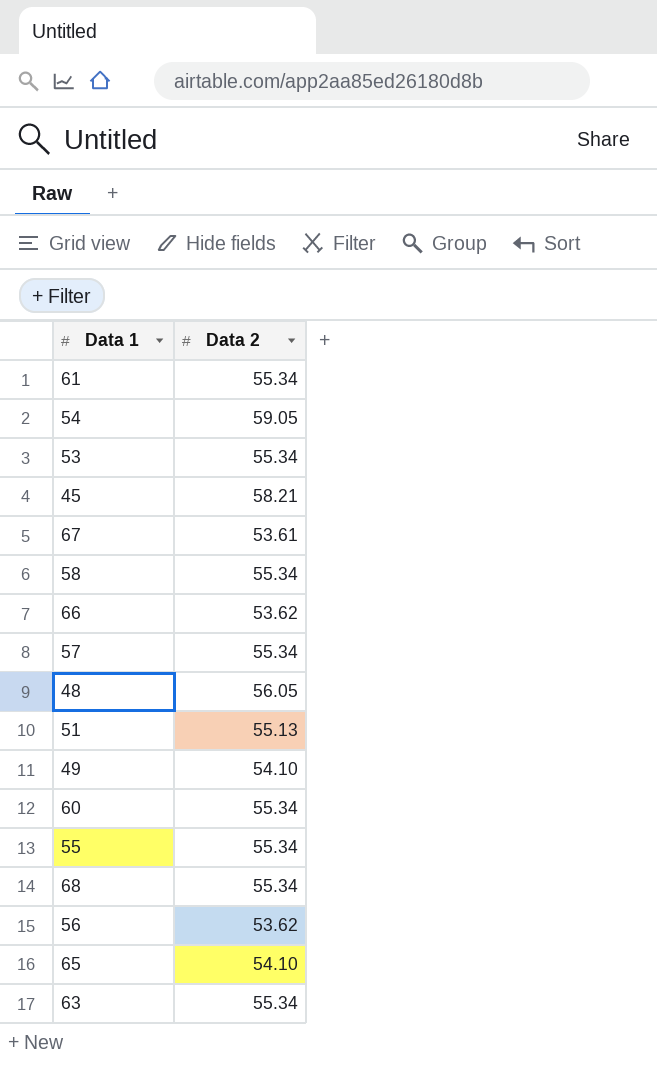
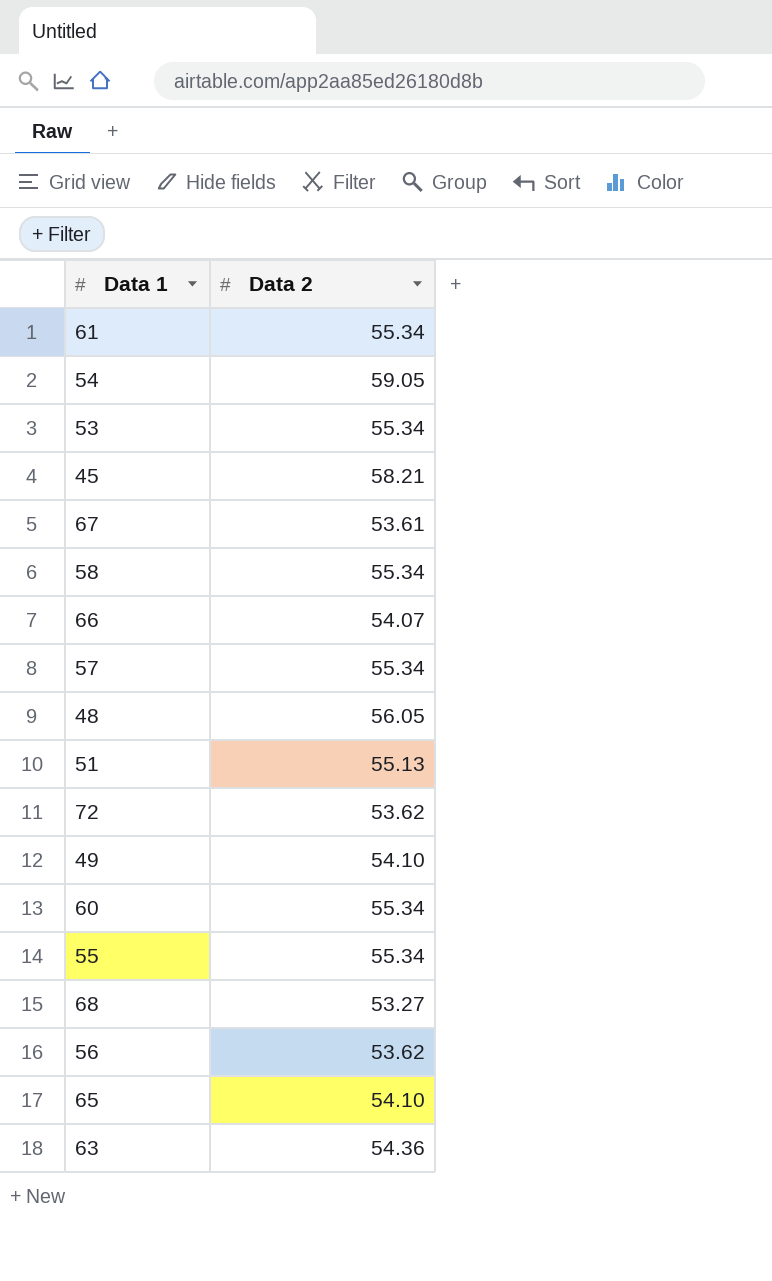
66 | Data 2: 53.62 -> 54.07
row 72: none -> 53.62
68 | Data 2: 55.34 -> 53.27
63 | Data 2: 55.34 -> 54.36

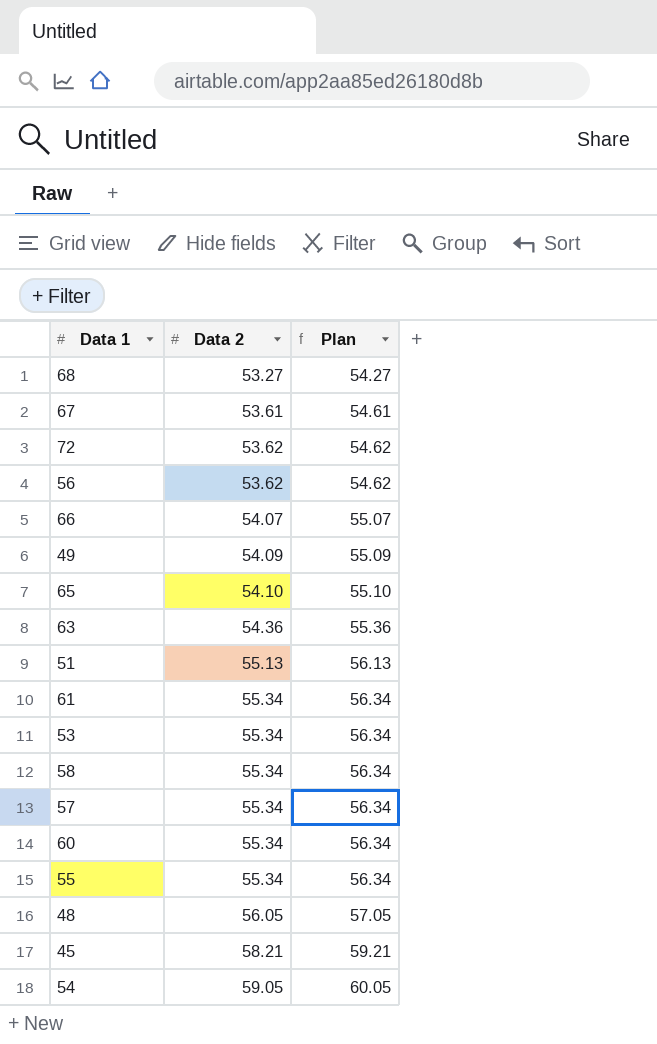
row order: none -> Data 2 ascending
column Plan | formula: none -> [Data 2] + 1
49 | Data 2: 54.10 -> 54.09

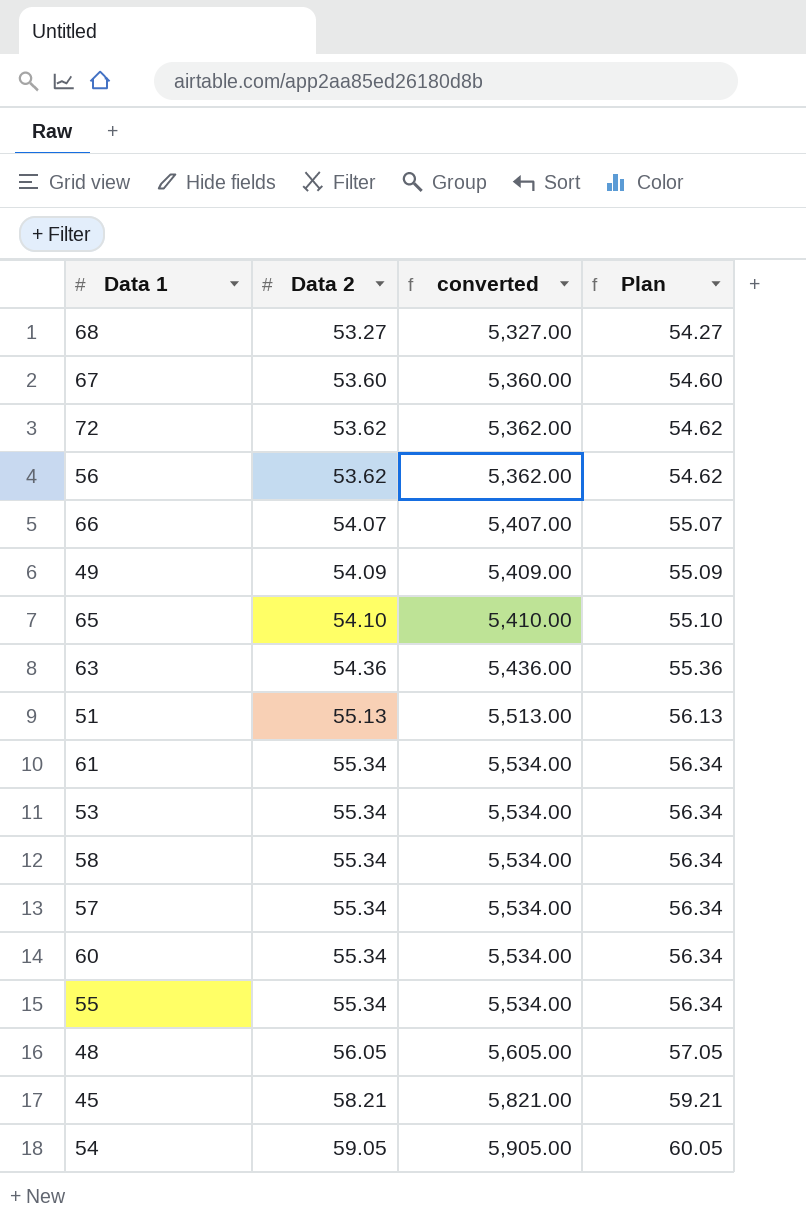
column converted | formula: none -> [Data 2] * 100
67 | Data 2: 53.61 -> 53.60
67 | Plan: 54.61 -> 54.60

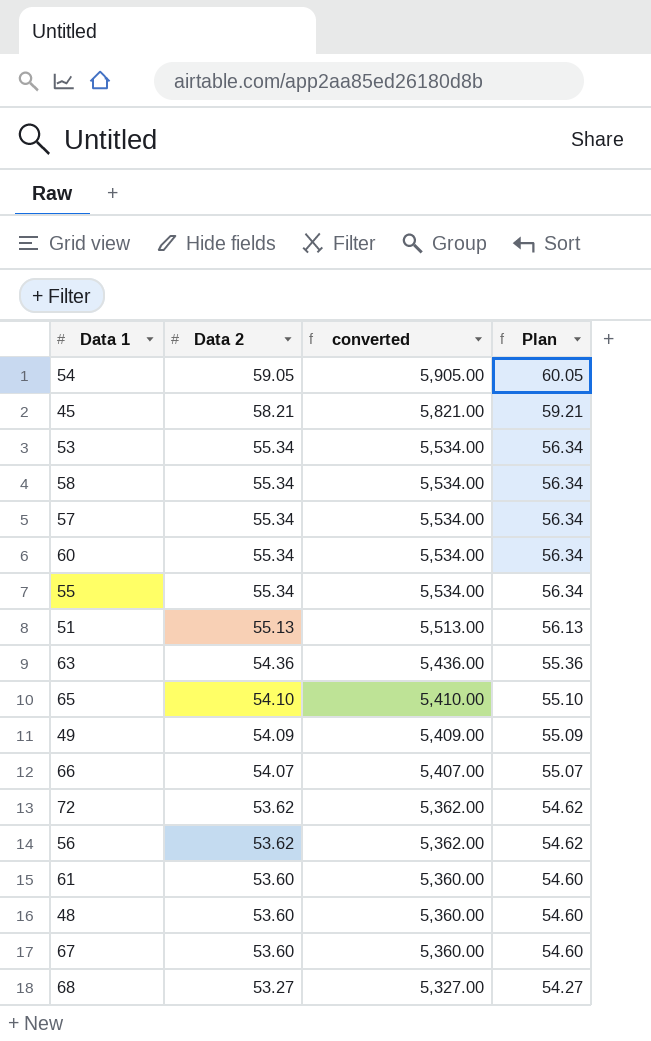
row order: Data 2 ascending -> Data 2 descending
61 | Data 2: 55.34 -> 53.60
61 | converted: 5,534.00 -> 5,360.00
61 | Plan: 56.34 -> 54.60
48 | Data 2: 56.05 -> 53.60
48 | converted: 5,605.00 -> 5,360.00
48 | Plan: 57.05 -> 54.60

